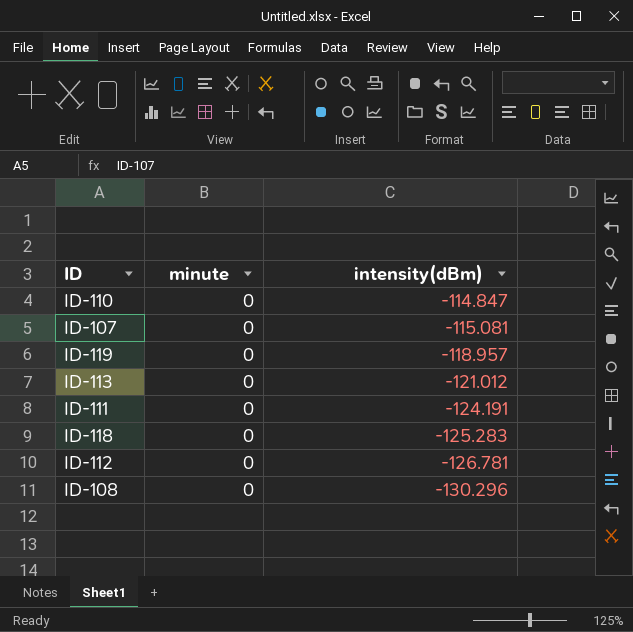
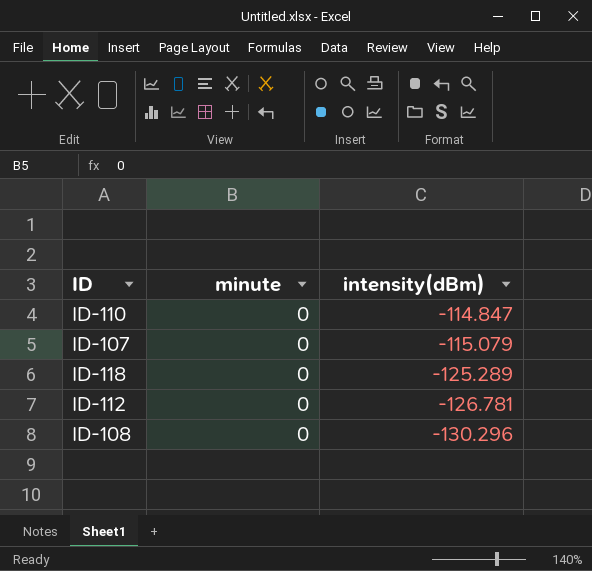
row ID-119: 0 | -118.957 -> none
row ID-113: 0 | -121.012 -> none
row ID-111: 0 | -124.191 -> none
ID-107 | intensity(dBm): -115.081 -> -115.079
ID-118 | intensity(dBm): -125.283 -> -125.289

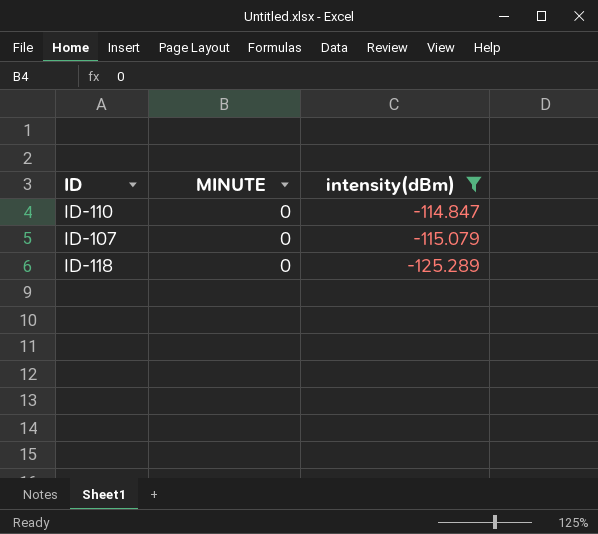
filter: none -> intensity(dBm) >= -125.289
column name: minute -> MINUTE

